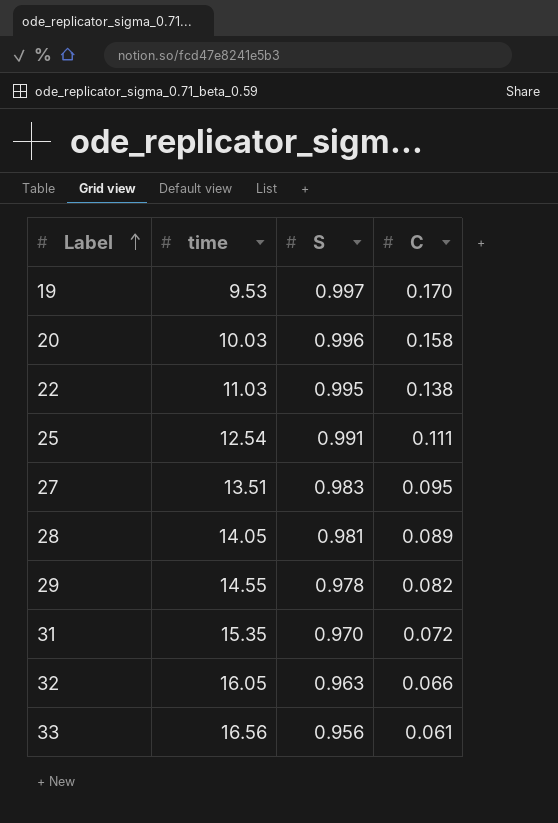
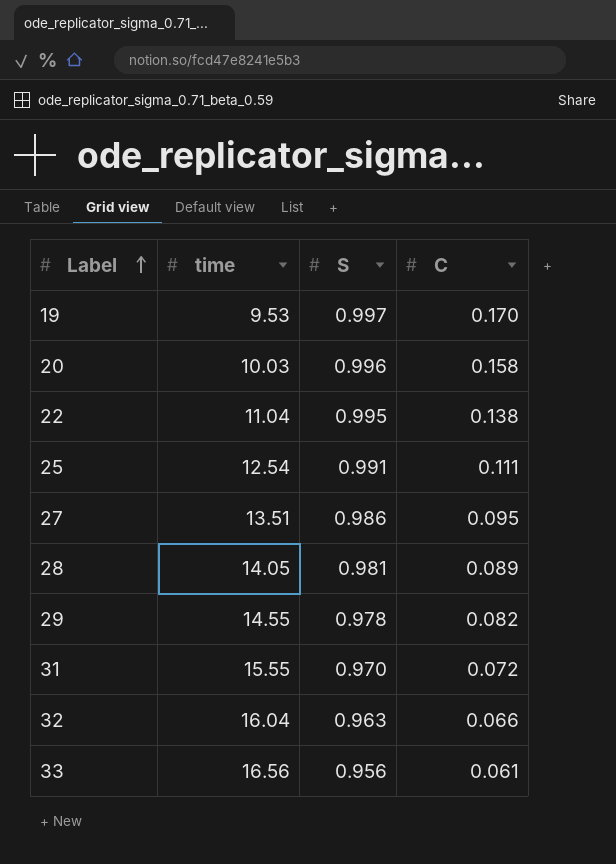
22 | time: 11.03 -> 11.04
27 | S: 0.983 -> 0.986
31 | time: 15.35 -> 15.55
32 | time: 16.05 -> 16.04

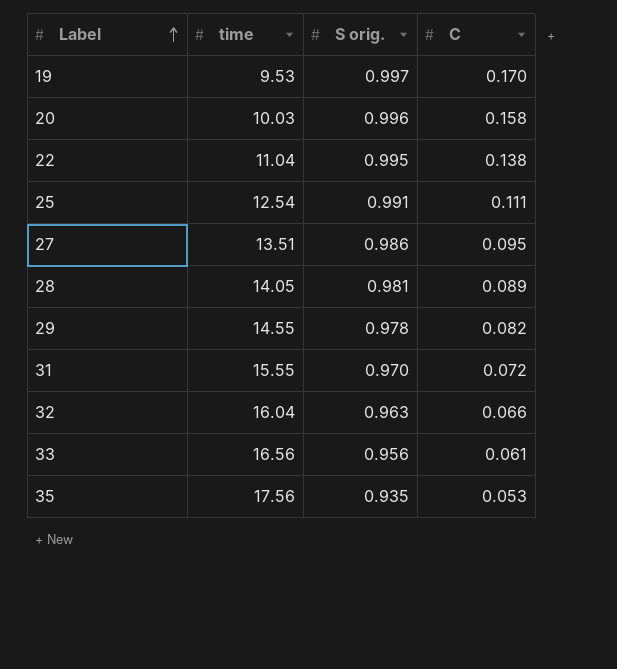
column name: S -> S orig.
row 35: none -> 17.56 | 0.935 | 0.053

